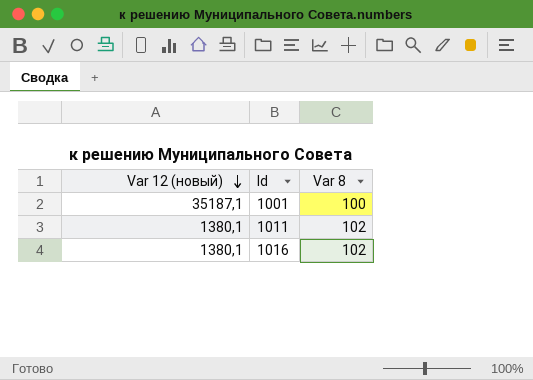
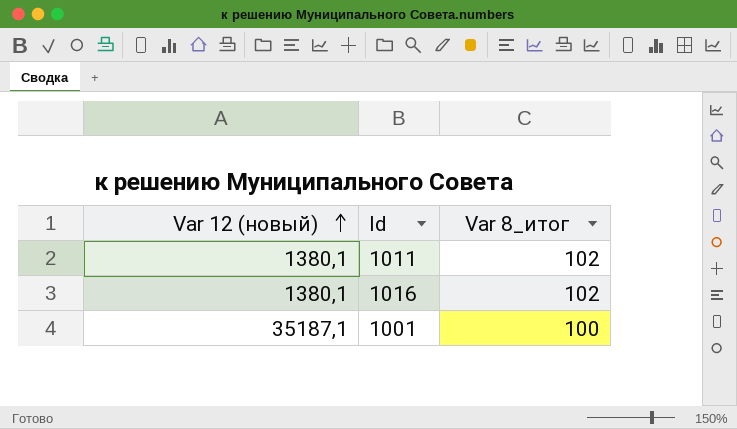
row order: Var 12 (новый) descending -> Var 12 (новый) ascending
column name: Var 8 -> Var 8_итог

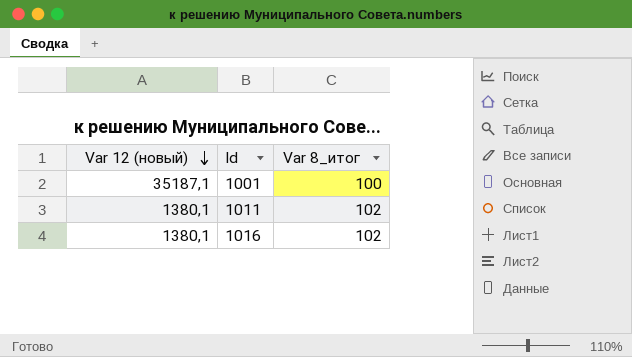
row order: Var 12 (новый) ascending -> Var 12 (новый) descending

